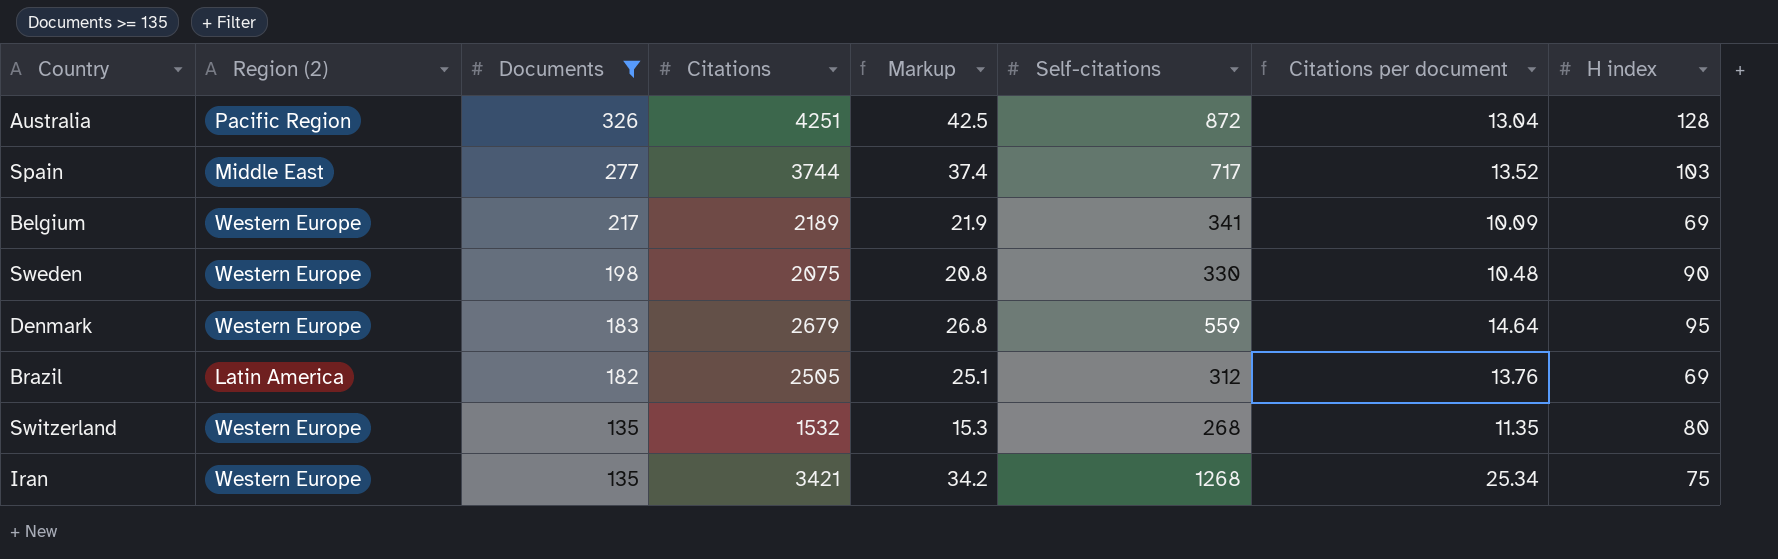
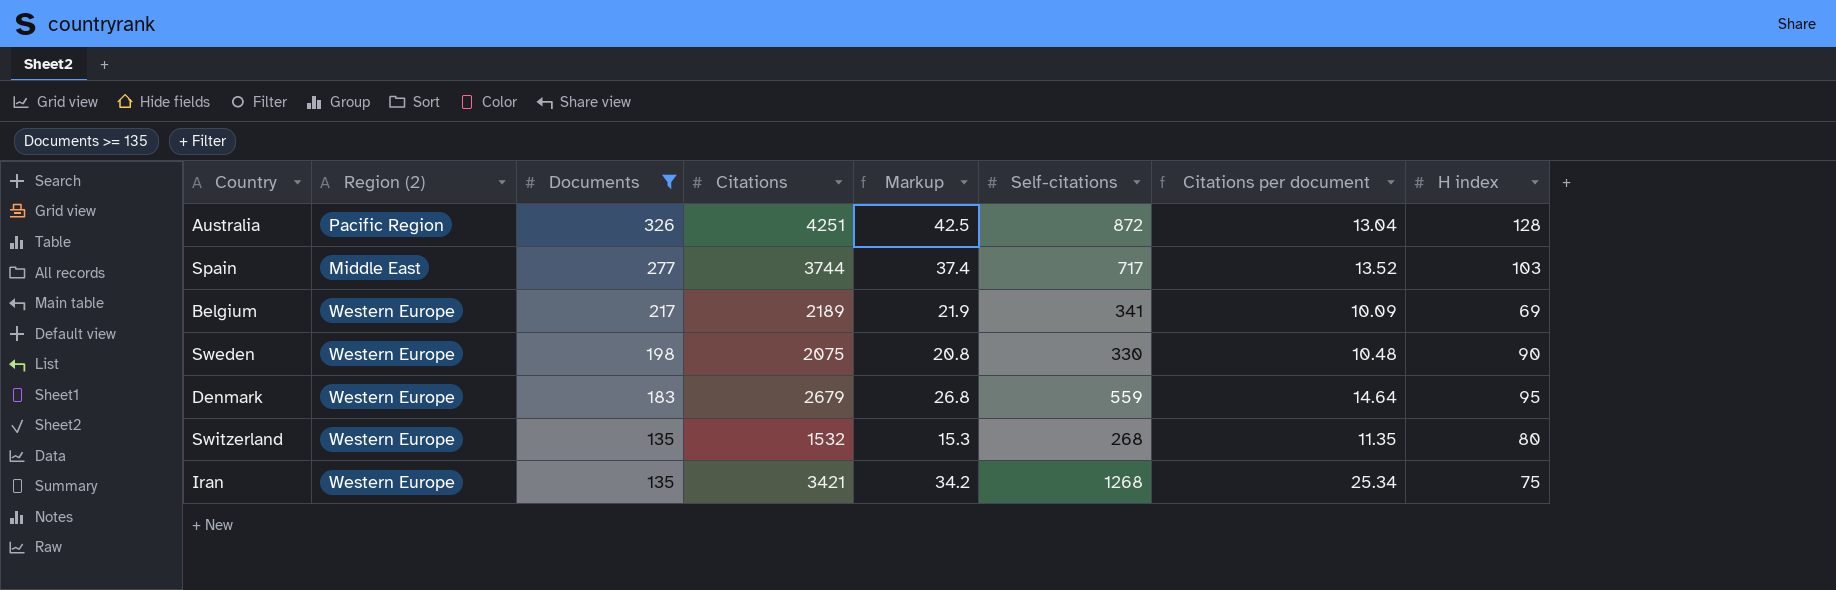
row Brazil: Latin America | 182 | 2505 | 25.1 | 312 | 13.76 | 69 -> none

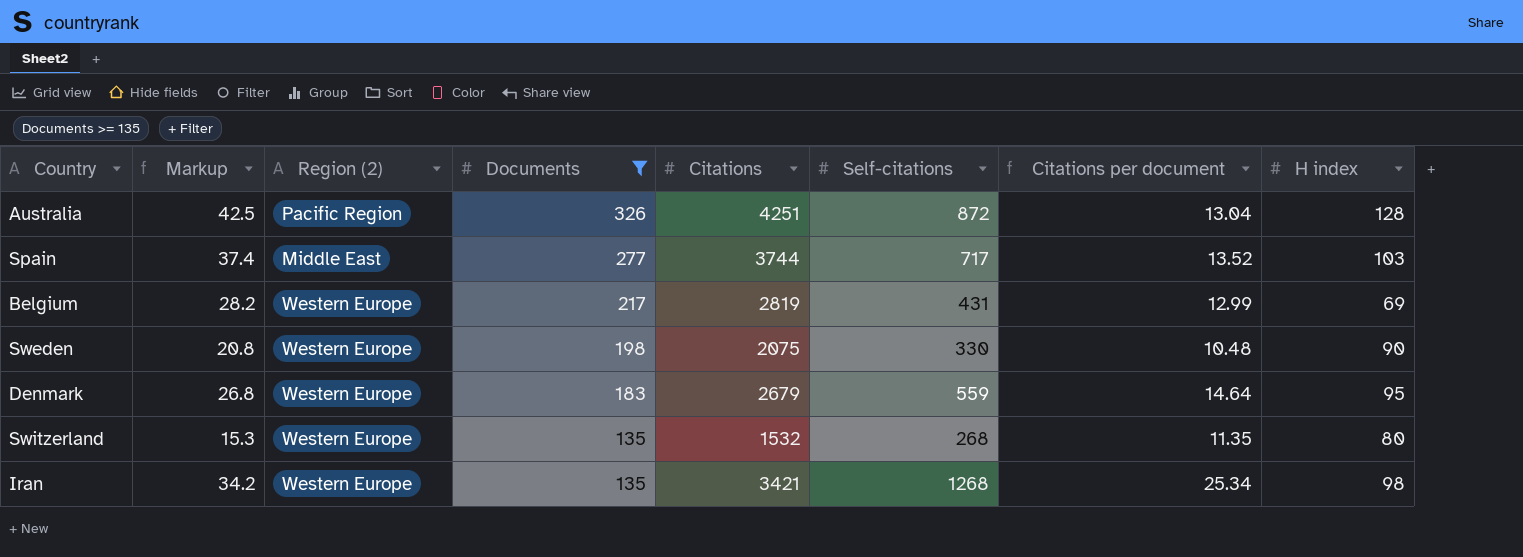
column Markup | position: 5 -> 2
Belgium | Markup: 21.9 -> 28.2
Belgium | Citations: 2189 -> 2819
Belgium | Self-citations: 341 -> 431
Belgium | Citations per document: 10.09 -> 12.99
Iran | H index: 75 -> 98

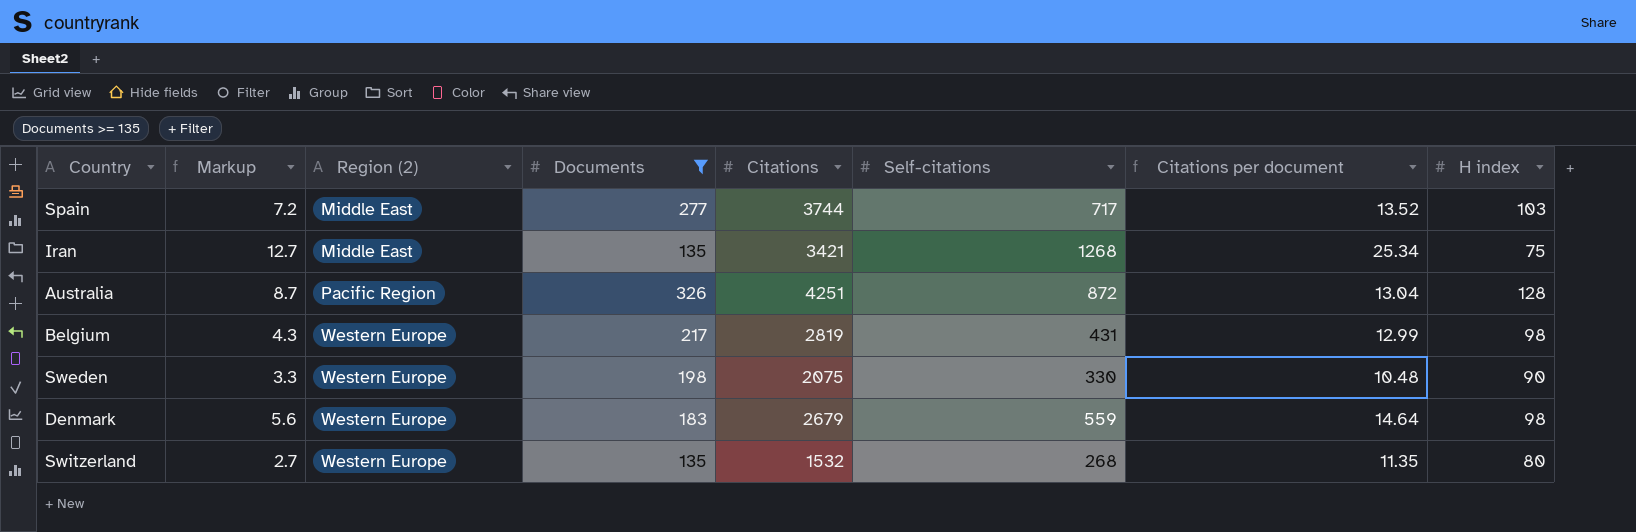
row order: Documents descending -> Region (2) ascending
column Markup | formula: [Citations] * 0.01 -> [Self-citations] * 0.01
Iran | Region (2): Western Europe -> Middle East
Iran | H index: 98 -> 75
Belgium | H index: 69 -> 98
Denmark | H index: 95 -> 98

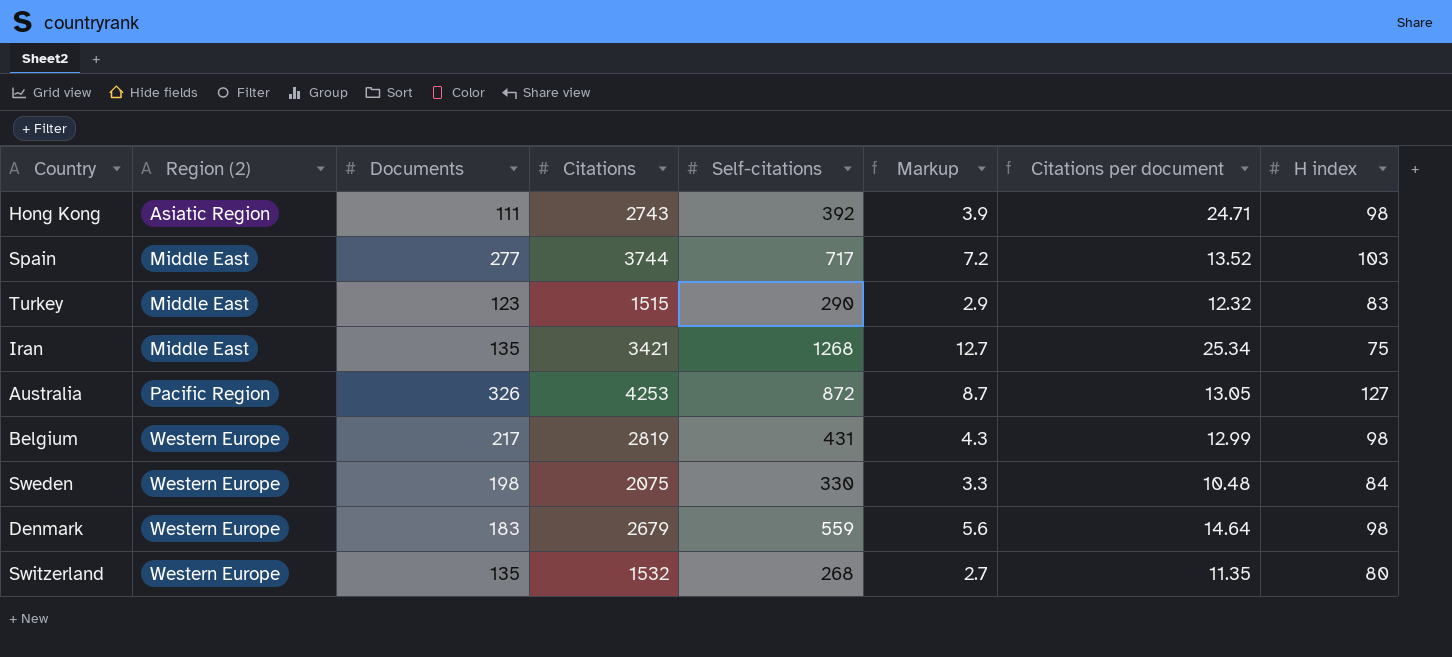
filter: Documents >= 135 -> none
column Markup | position: 2 -> 6
Australia | Citations: 4251 -> 4253
Australia | Citations per document: 13.04 -> 13.05
Australia | H index: 128 -> 127
Sweden | H index: 90 -> 84

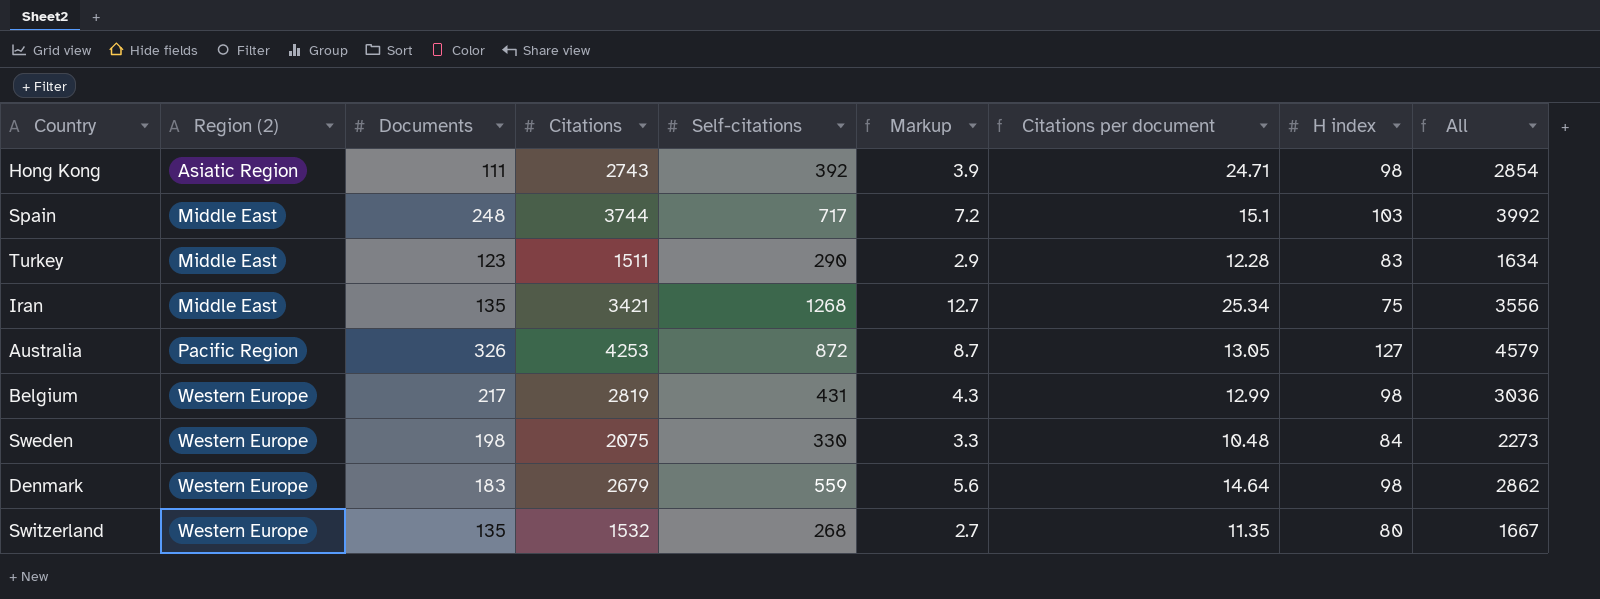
column All | formula: none -> [Documents] + [Citations]
Spain | Documents: 277 -> 248
Spain | Citations per document: 13.52 -> 15.1
Turkey | Citations: 1515 -> 1511
Turkey | Citations per document: 12.32 -> 12.28

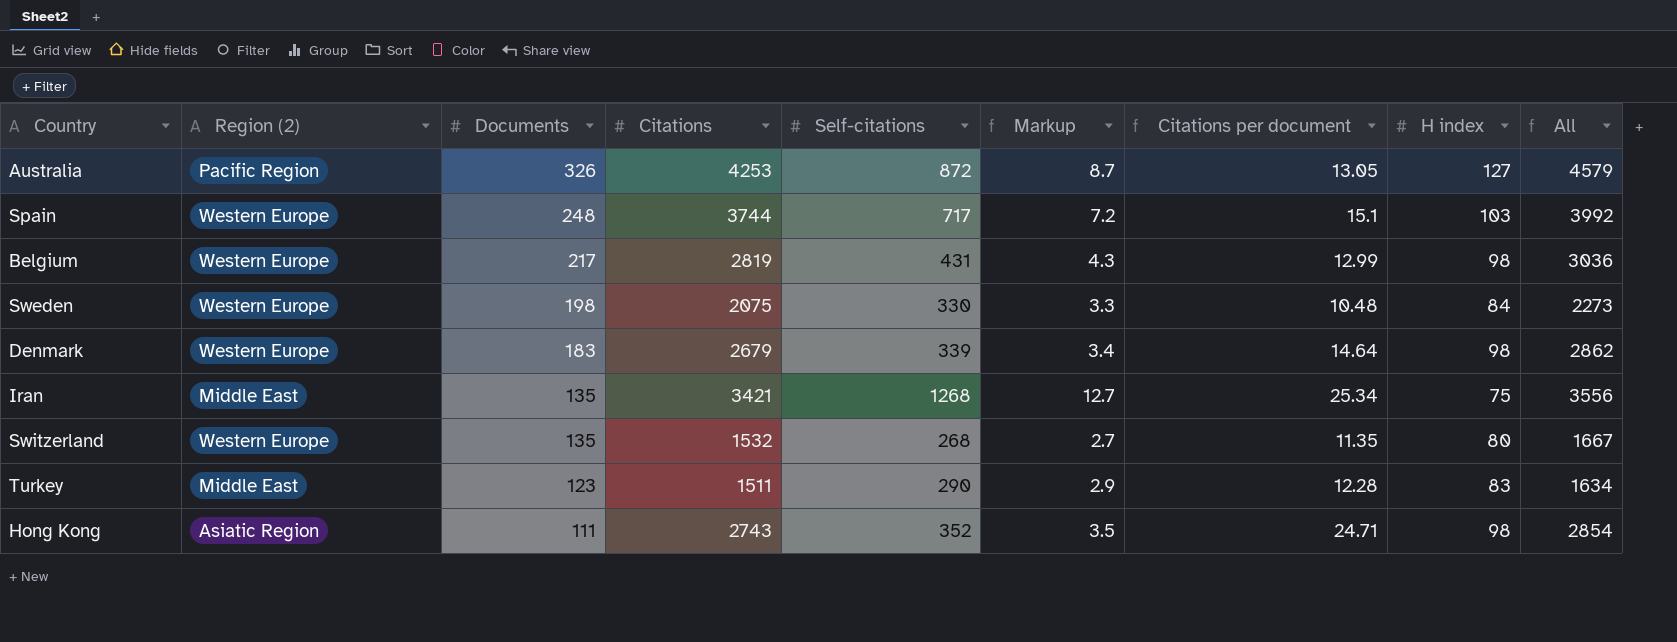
row order: Region (2) ascending -> Documents descending
Spain | Region (2): Middle East -> Western Europe
Denmark | Self-citations: 559 -> 339
Denmark | Markup: 5.6 -> 3.4
Hong Kong | Self-citations: 392 -> 352
Hong Kong | Markup: 3.9 -> 3.5

